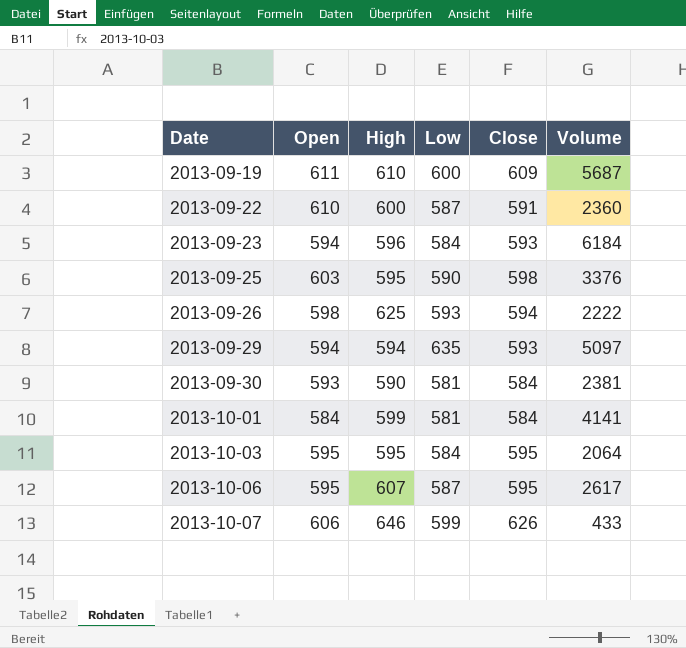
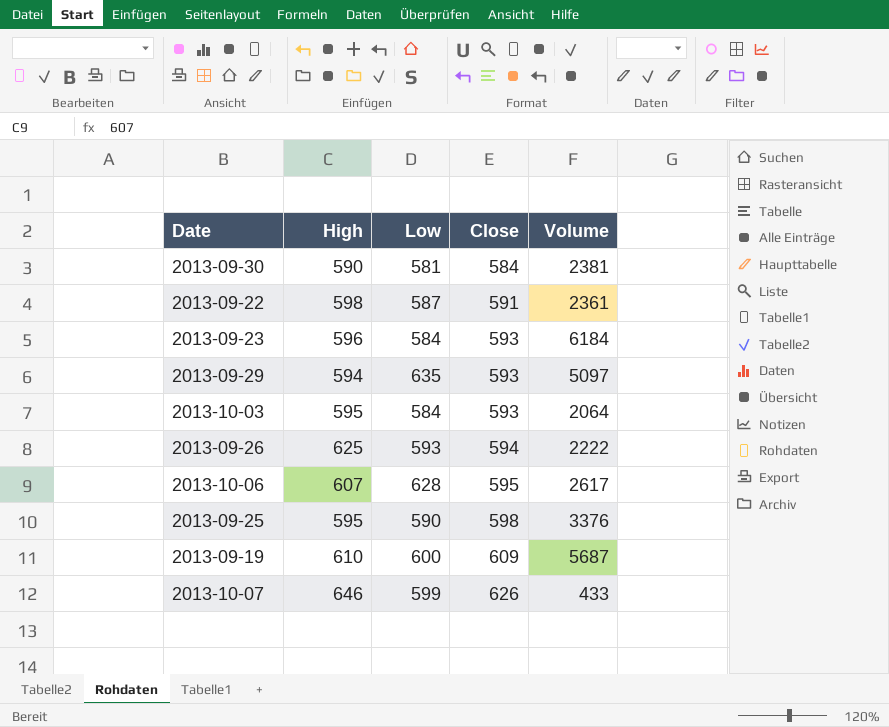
row order: Date ascending -> Close ascending
column Open | position: 2 -> none
row 2013-10-01: 584 | 599 | 581 | 584 | 4141 -> none
2013-09-22 | High: 600 -> 598
2013-09-22 | Volume: 2360 -> 2361
2013-10-03 | Close: 595 -> 593
2013-10-06 | Low: 587 -> 628

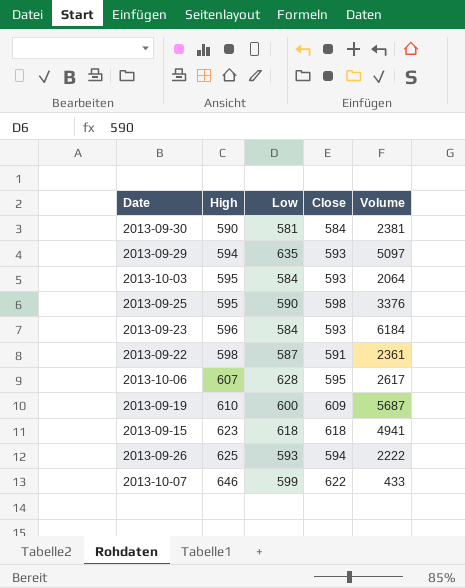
row order: Close ascending -> High ascending
row 2013-09-15: none -> 623 | 618 | 618 | 4941
2013-10-07 | Close: 626 -> 622

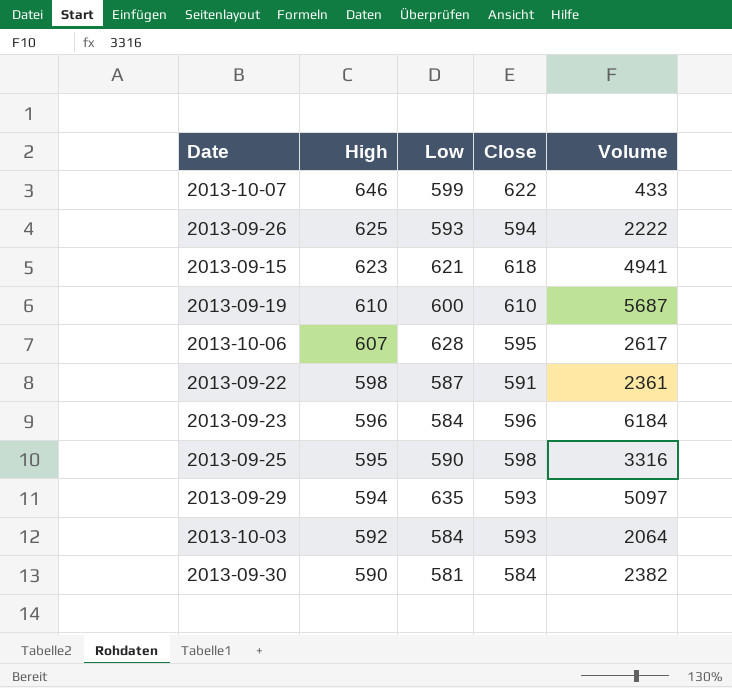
row order: High ascending -> High descending
2013-09-15 | Low: 618 -> 621
2013-09-19 | Close: 609 -> 610
2013-09-23 | Close: 593 -> 596
2013-09-25 | Volume: 3376 -> 3316
2013-10-03 | High: 595 -> 592
2013-09-30 | Volume: 2381 -> 2382

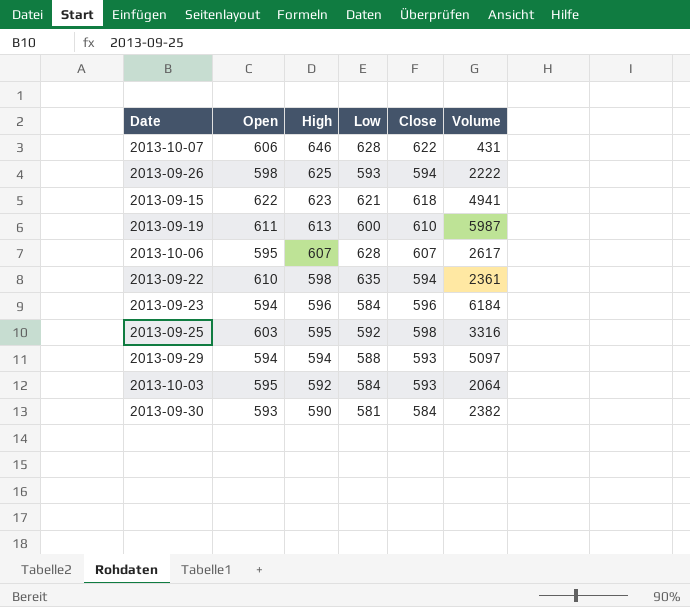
column Open | position: none -> 2
2013-10-07 | Low: 599 -> 628
2013-10-07 | Volume: 433 -> 431
2013-09-19 | High: 610 -> 613
2013-09-19 | Volume: 5687 -> 5987
2013-10-06 | Close: 595 -> 607
2013-09-22 | Low: 587 -> 635
2013-09-22 | Close: 591 -> 594
2013-09-25 | Low: 590 -> 592
2013-09-29 | Low: 635 -> 588

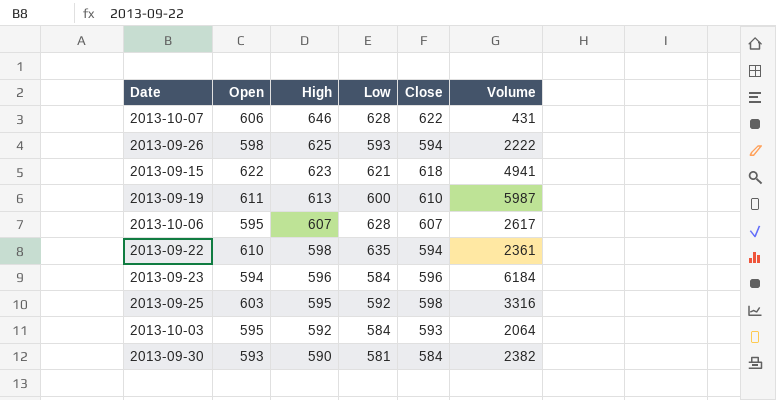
row 2013-09-29: 594 | 594 | 588 | 593 | 5097 -> none

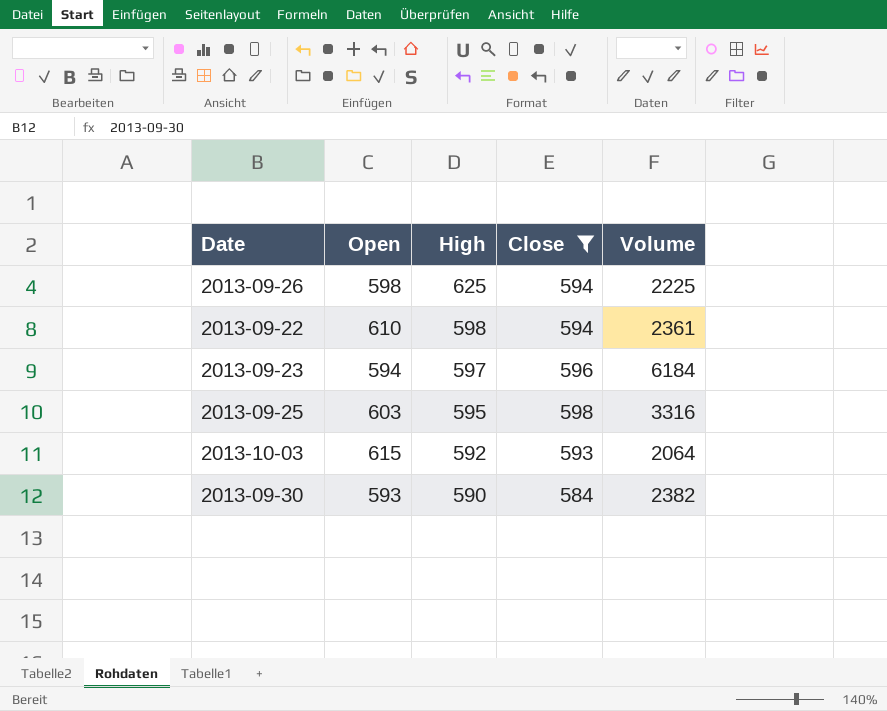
filter: none -> Close <= 598
column Low | position: 4 -> none
2013-09-26 | Volume: 2222 -> 2225
2013-09-23 | High: 596 -> 597
2013-10-03 | Open: 595 -> 615

